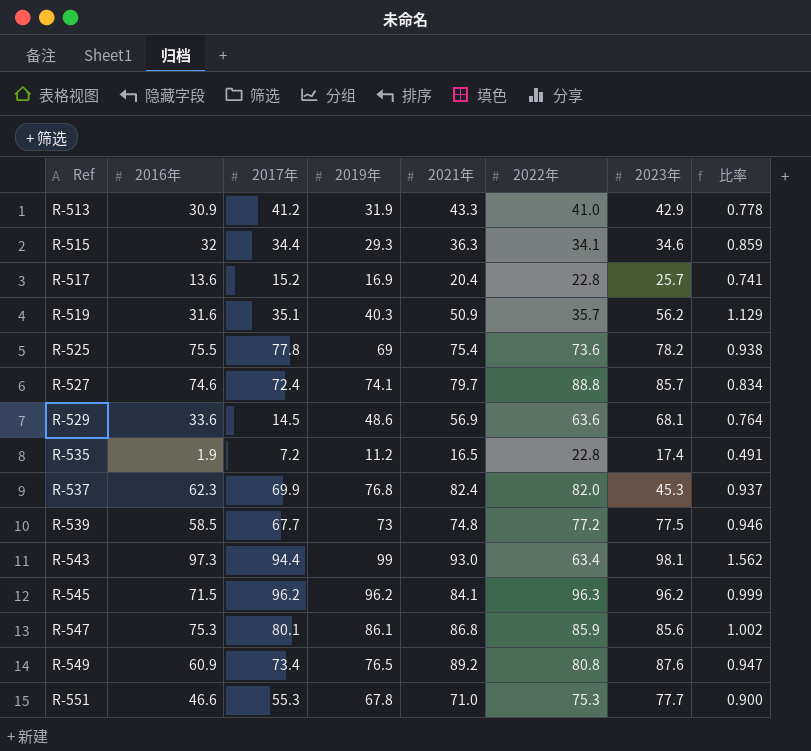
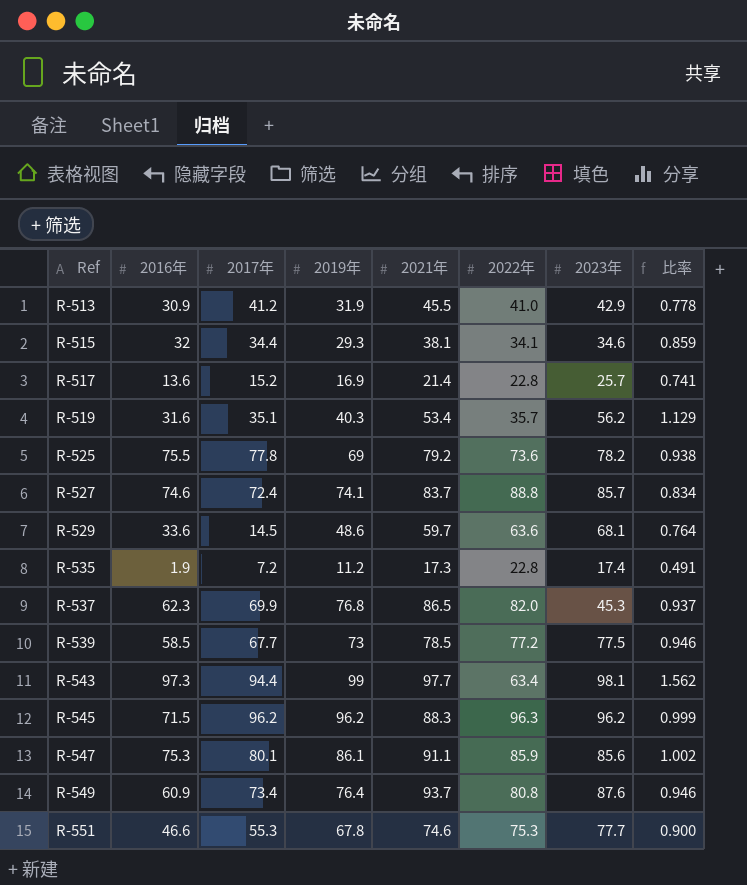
R-513 | 2021年: 43.3 -> 45.5
R-515 | 2021年: 36.3 -> 38.1
R-517 | 2021年: 20.4 -> 21.4
R-519 | 2021年: 50.9 -> 53.4
R-525 | 2021年: 75.4 -> 79.2
R-527 | 2021年: 79.7 -> 83.7
R-529 | 2021年: 56.9 -> 59.7
R-535 | 2021年: 16.5 -> 17.3
R-537 | 2021年: 82.4 -> 86.5
R-539 | 2021年: 74.8 -> 78.5
R-543 | 2021年: 93.0 -> 97.7
R-545 | 2021年: 84.1 -> 88.3
R-547 | 2021年: 86.8 -> 91.1
R-549 | 2019年: 76.5 -> 76.4
R-549 | 2021年: 89.2 -> 93.7
R-549 | 比率: 0.947 -> 0.946
R-551 | 2021年: 71.0 -> 74.6

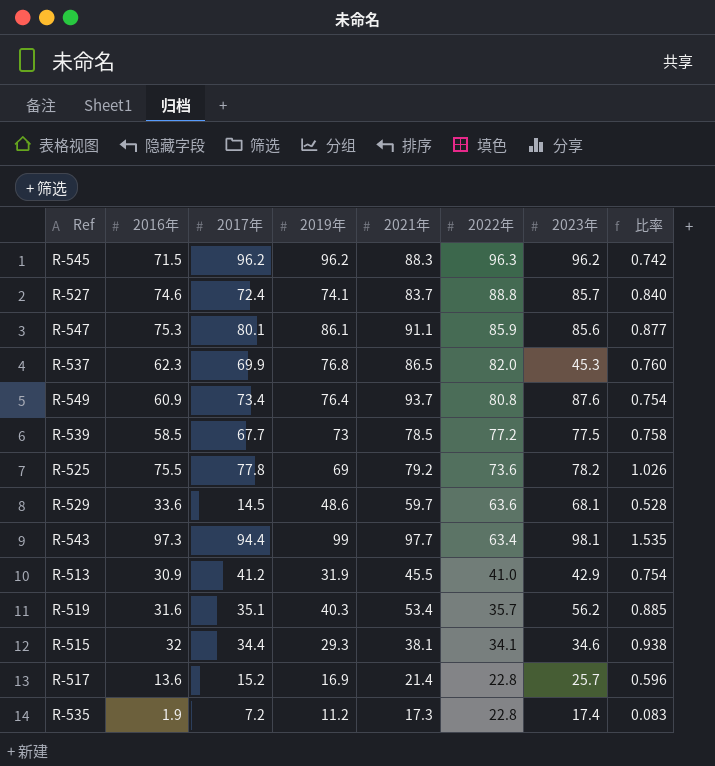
row order: Ref ascending -> 2022年 descending
column 比率 | formula: [2019年] / [2022年] -> [2016年] / [2022年]
row R-551: 46.6 | 55.3 | 67.8 | 74.6 | 75.3 | 77.7 | 0.900 -> none

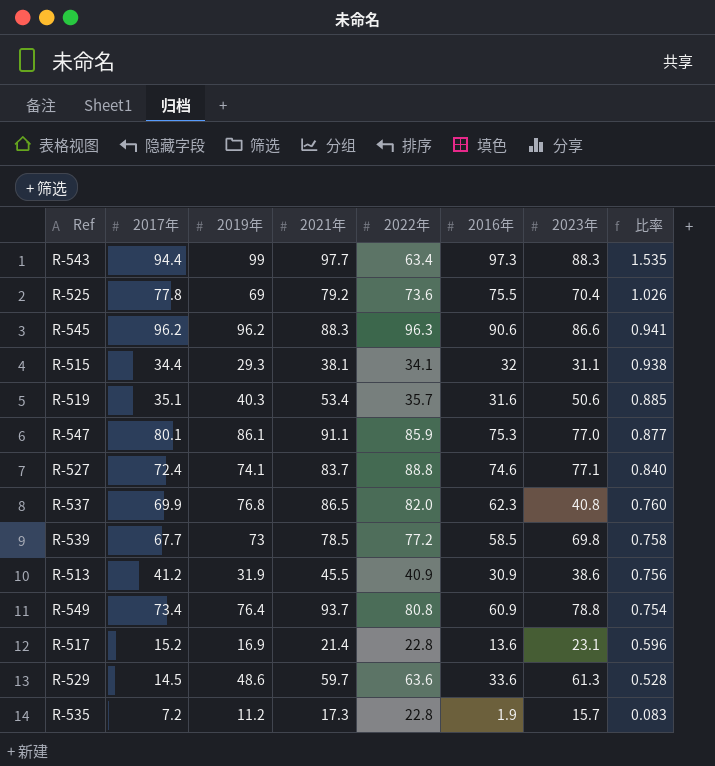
row order: 2022年 descending -> 比率 descending
column 2016年 | position: 2 -> 6
R-543 | 2023年: 98.1 -> 88.3
R-525 | 2023年: 78.2 -> 70.4
R-545 | 2016年: 71.5 -> 90.6
R-545 | 2023年: 96.2 -> 86.6
R-545 | 比率: 0.742 -> 0.941
R-515 | 2023年: 34.6 -> 31.1
R-519 | 2023年: 56.2 -> 50.6
R-547 | 2023年: 85.6 -> 77.0
R-527 | 2023年: 85.7 -> 77.1
R-537 | 2023年: 45.3 -> 40.8
R-539 | 2023年: 77.5 -> 69.8
R-513 | 2022年: 41.0 -> 40.9
R-513 | 2023年: 42.9 -> 38.6
R-513 | 比率: 0.754 -> 0.756
R-549 | 2023年: 87.6 -> 78.8
R-517 | 2023年: 25.7 -> 23.1
R-529 | 2023年: 68.1 -> 61.3
R-535 | 2023年: 17.4 -> 15.7

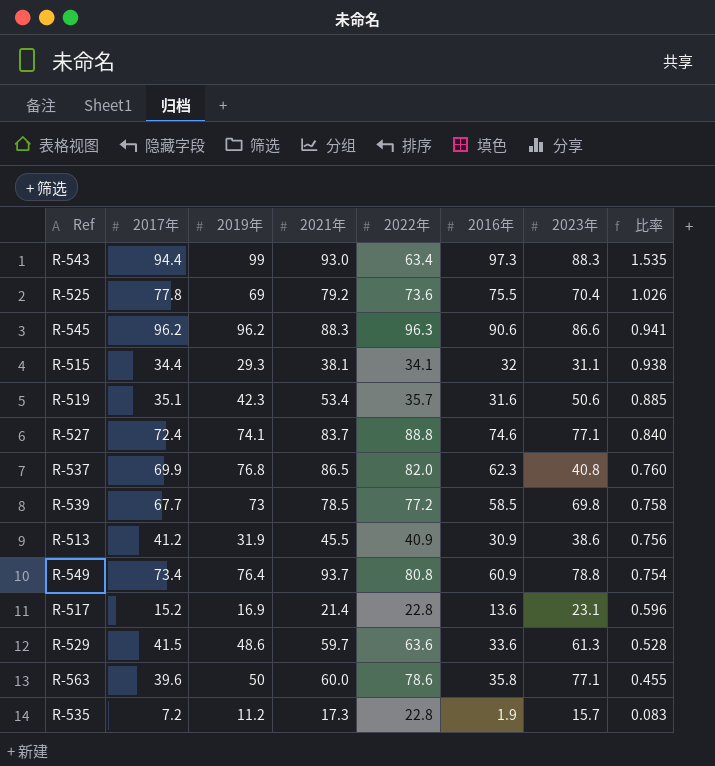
row R-547: 80.1 | 86.1 | 91.1 | 85.9 | 75.3 | 77.0 | 0.877 -> none
R-543 | 2021年: 97.7 -> 93.0
R-519 | 2019年: 40.3 -> 42.3
R-529 | 2017年: 14.5 -> 41.5
row R-563: none -> 39.6 | 50 | 60.0 | 78.6 | 35.8 | 77.1 | 0.455

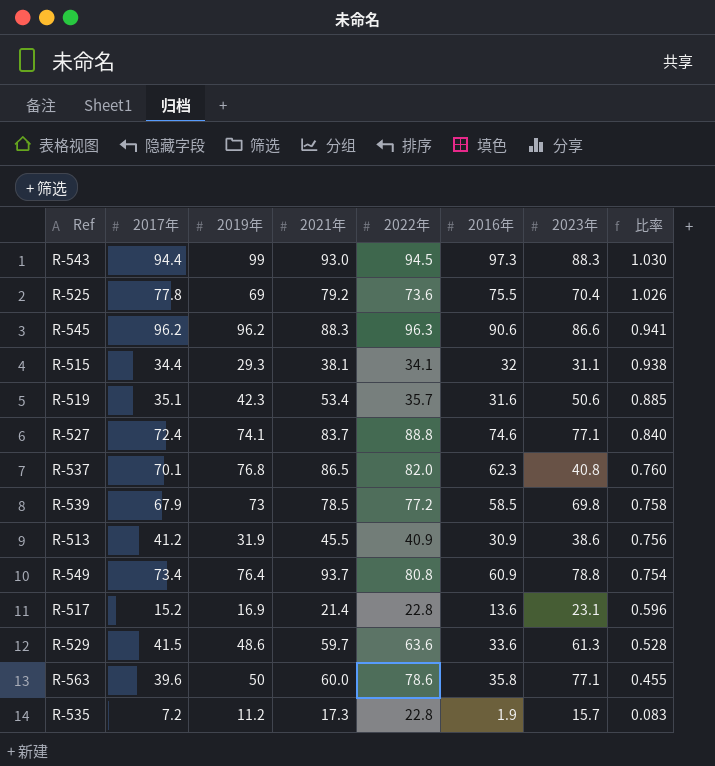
R-543 | 2022年: 63.4 -> 94.5
R-543 | 比率: 1.535 -> 1.030
R-537 | 2017年: 69.9 -> 70.1
R-539 | 2017年: 67.7 -> 67.9

